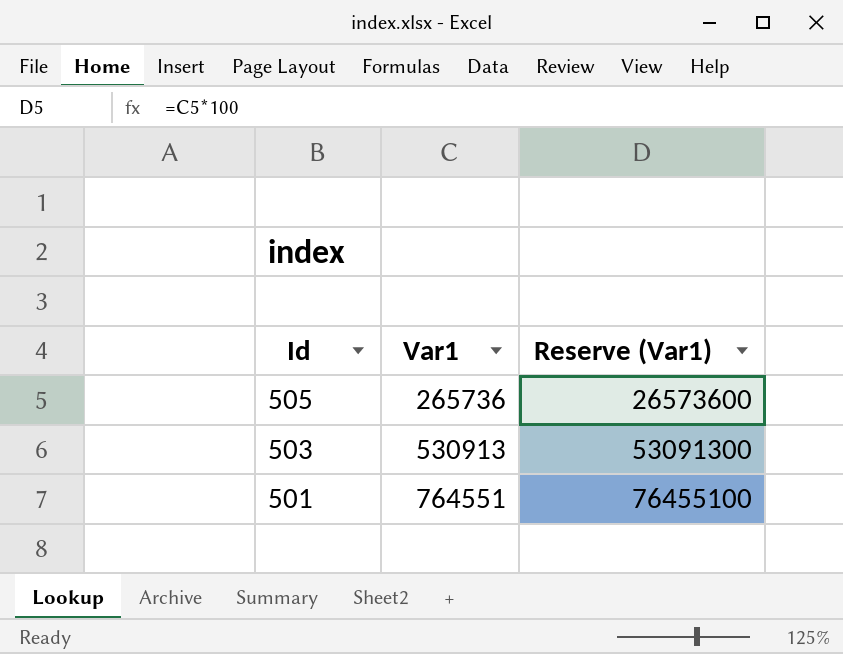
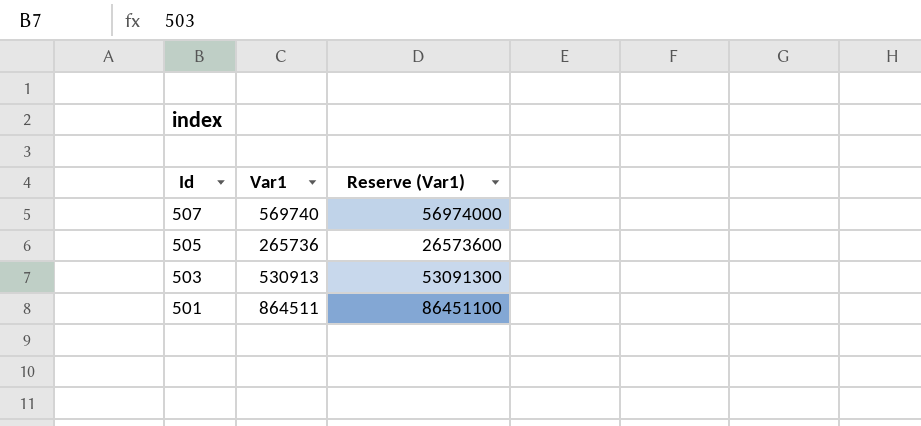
row 507: none -> 569740 | 56974000
501 | Var1: 764551 -> 864511
501 | Reserve (Var1): 76455100 -> 86451100

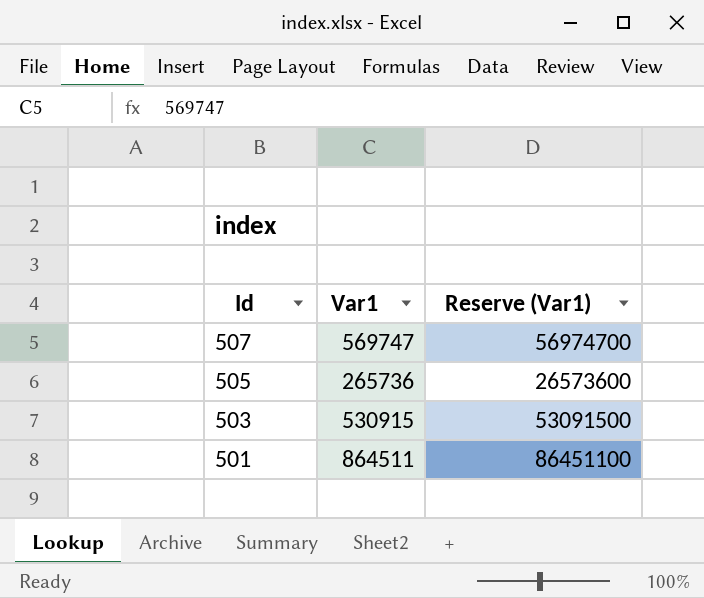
507 | Var1: 569740 -> 569747
507 | Reserve (Var1): 56974000 -> 56974700
503 | Var1: 530913 -> 530915
503 | Reserve (Var1): 53091300 -> 53091500

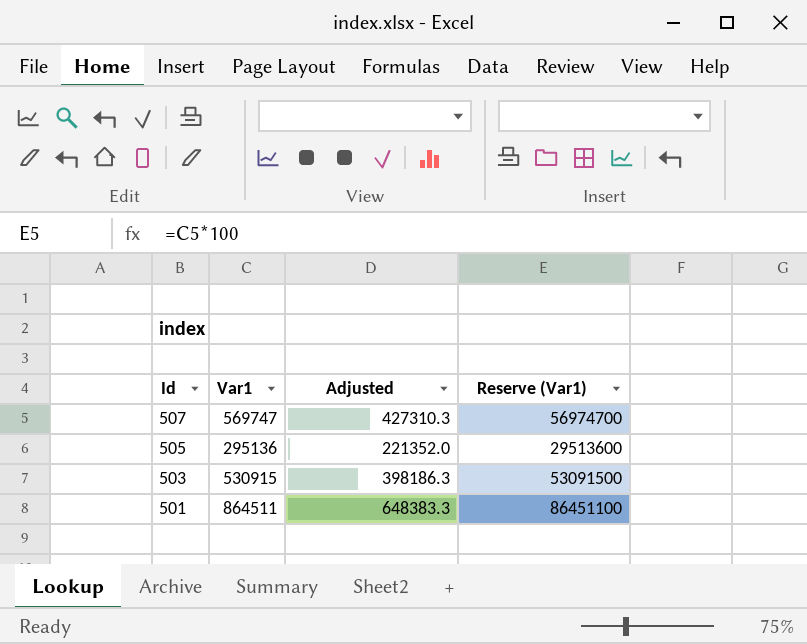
column Adjusted | formula: none -> [Var1] * 0.75
505 | Var1: 265736 -> 295136
505 | Reserve (Var1): 26573600 -> 29513600

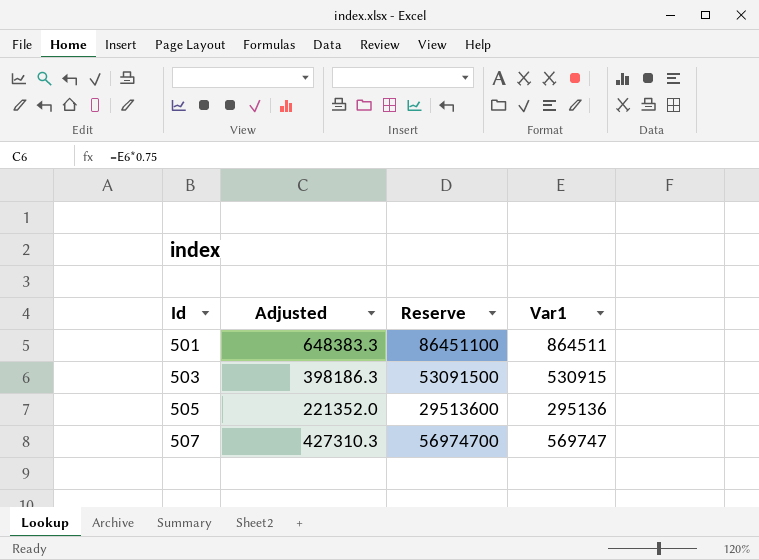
row order: Id descending -> Id ascending
column name: Reserve (Var1) -> Reserve
column Var1 | position: 2 -> 4

